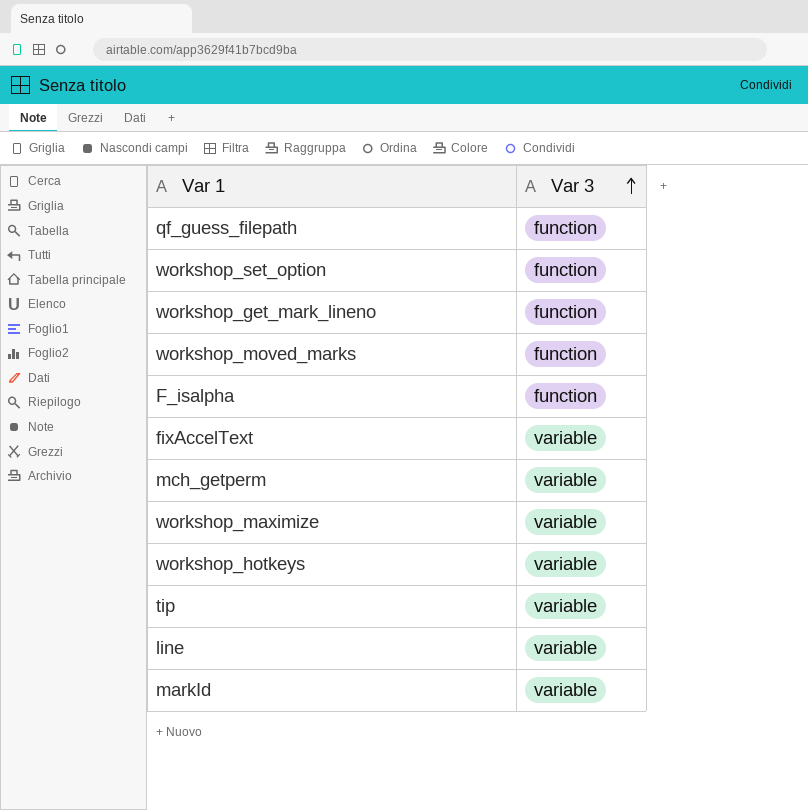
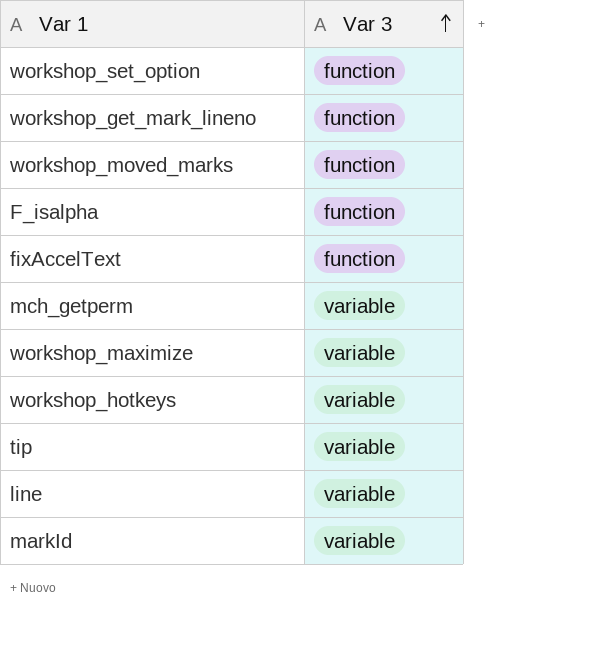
row qf_guess_filepath: function -> none
fixAccelText | Var 3: variable -> function

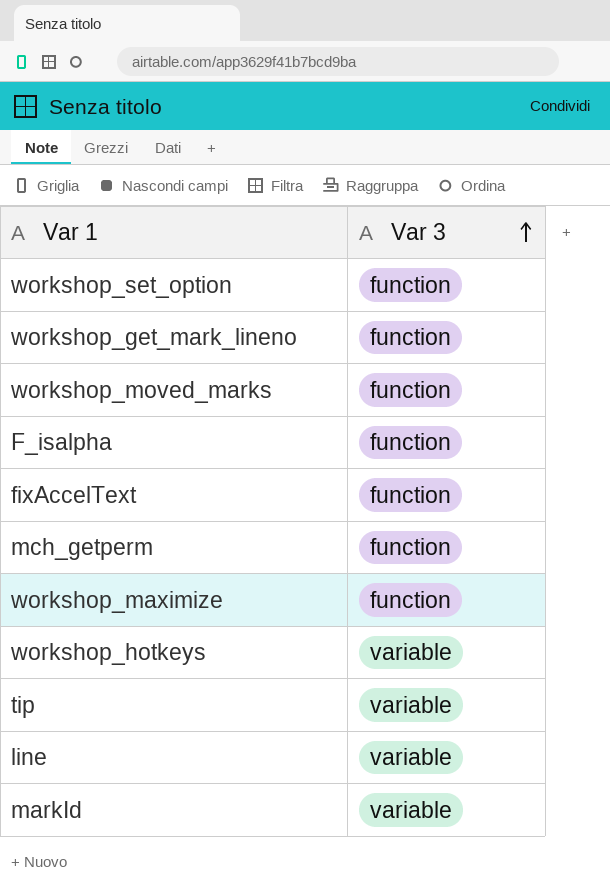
mch_getperm | Var 3: variable -> function
workshop_maximize | Var 3: variable -> function

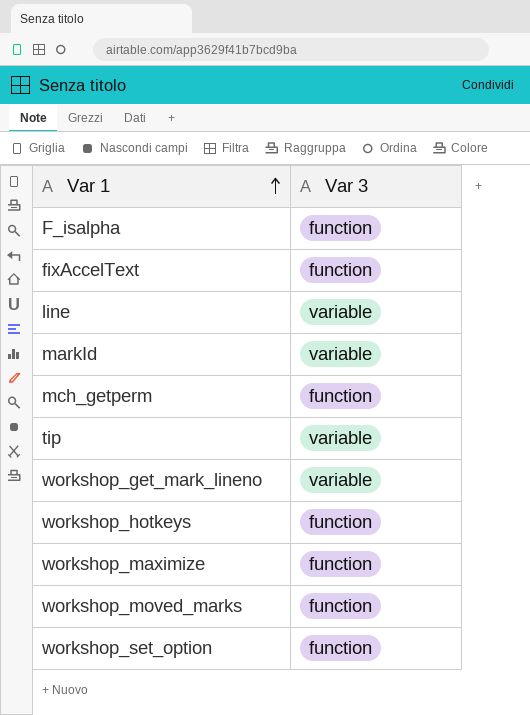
row order: Var 3 ascending -> Var 1 ascending
workshop_get_mark_lineno | Var 3: function -> variable
workshop_hotkeys | Var 3: variable -> function

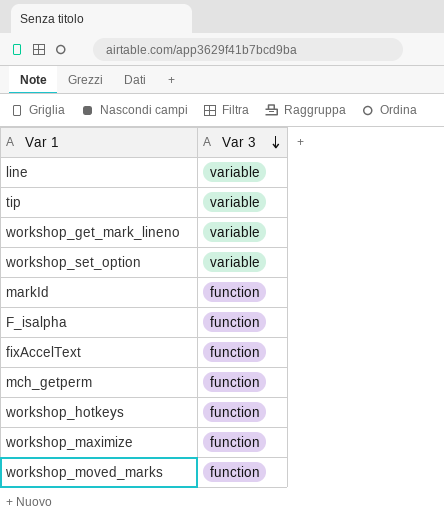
row order: Var 1 ascending -> Var 3 descending
workshop_set_option | Var 3: function -> variable
markId | Var 3: variable -> function

